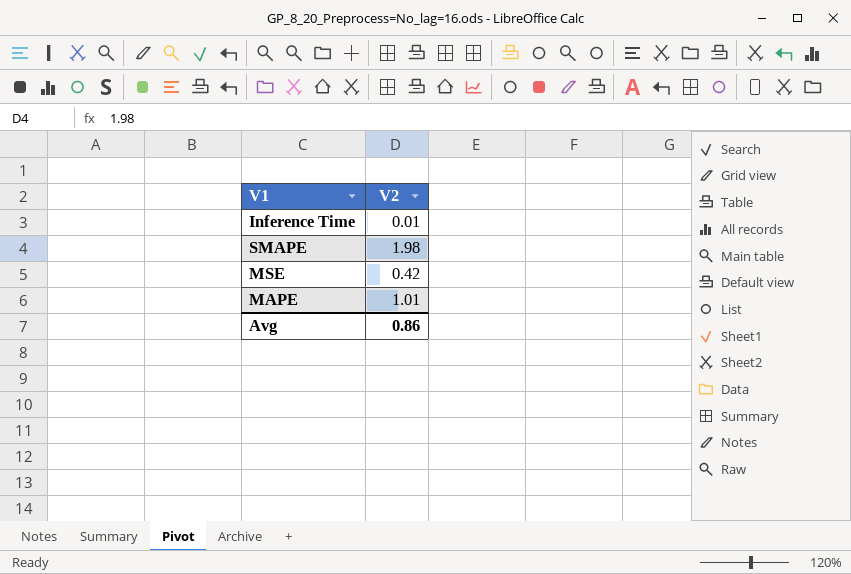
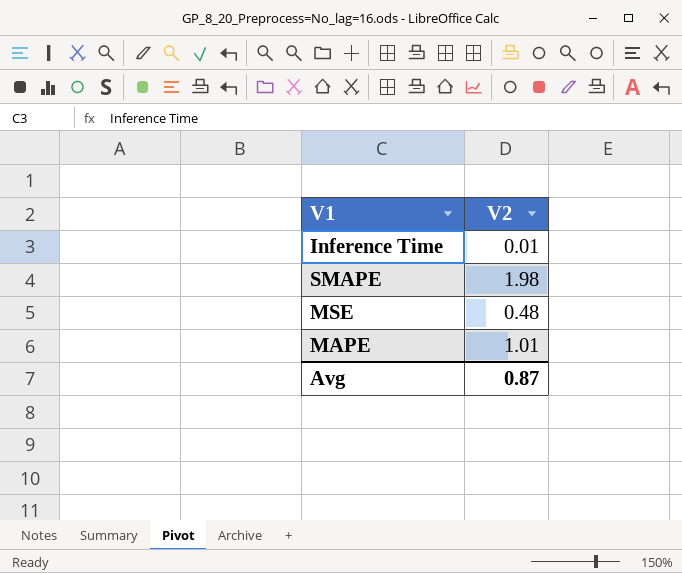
MSE | V2: 0.42 -> 0.48
Avg | V2: 0.86 -> 0.87

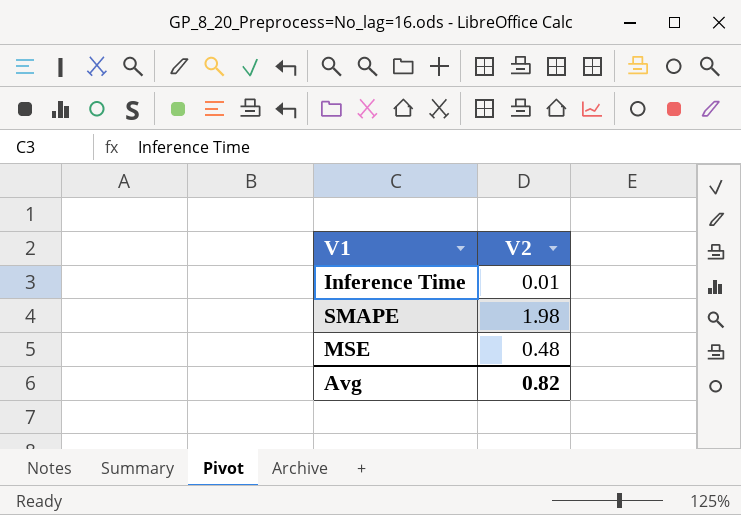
row MAPE: 1.01 -> none
Avg | V2: 0.87 -> 0.82

